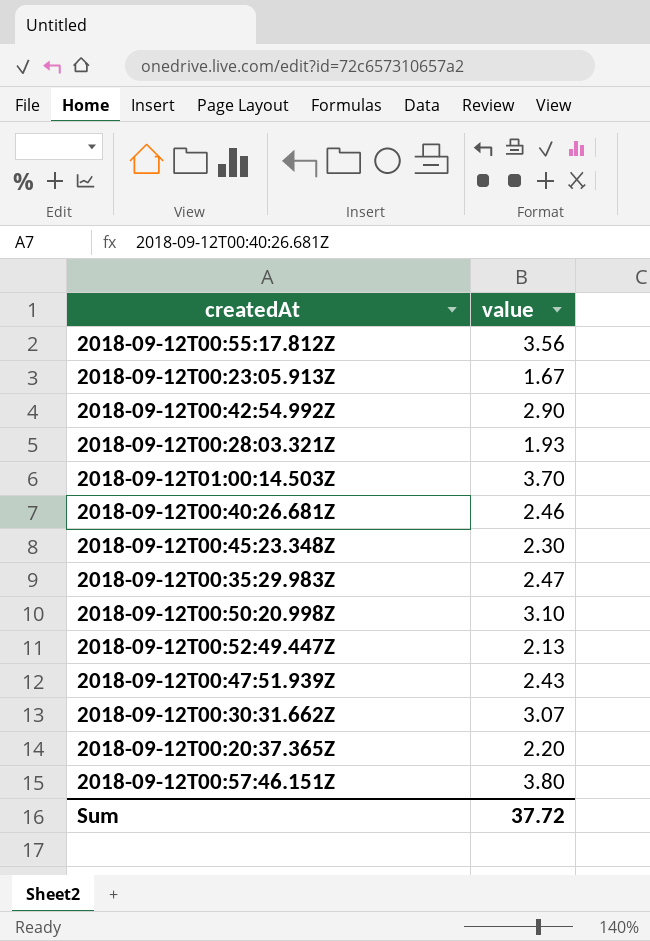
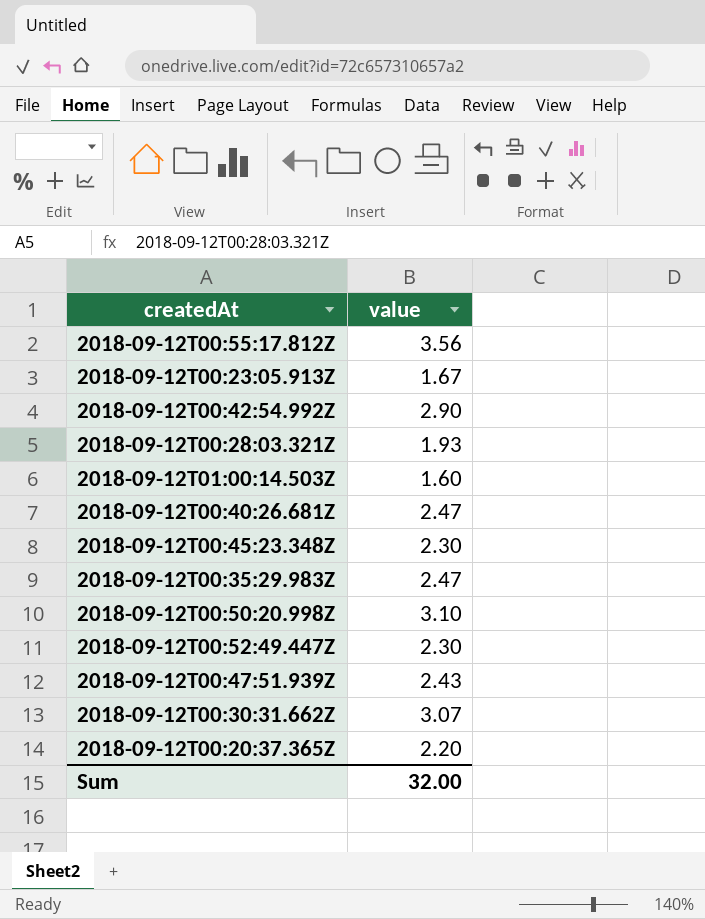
row 2018-09-12T00:57:46.151Z: 3.80 -> none
2018-09-12T01:00:14.503Z | value: 3.70 -> 1.60
2018-09-12T00:40:26.681Z | value: 2.46 -> 2.47
2018-09-12T00:52:49.447Z | value: 2.13 -> 2.30
Sum | value: 37.72 -> 32.00

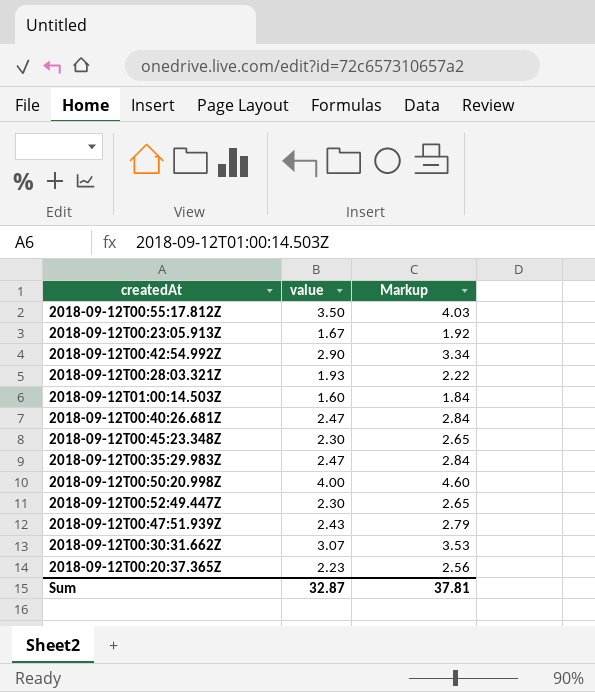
column Markup | formula: none -> [value] * 1.15
2018-09-12T00:55:17.812Z | value: 3.56 -> 3.50
2018-09-12T00:50:20.998Z | value: 3.10 -> 4.00
2018-09-12T00:20:37.365Z | value: 2.20 -> 2.23
Sum | value: 32.00 -> 32.87

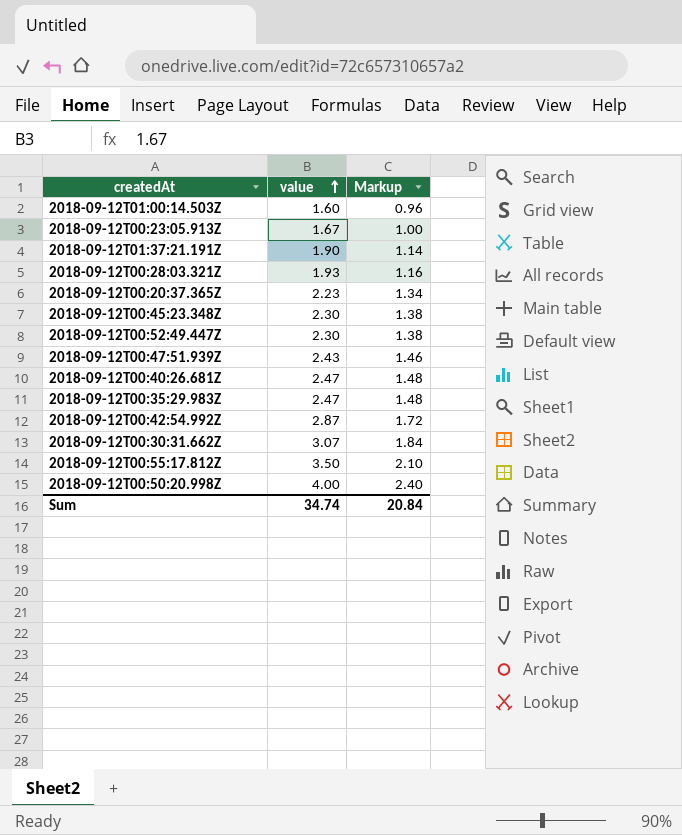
row order: none -> value ascending
column Markup | formula: [value] * 1.15 -> [value] * 0.6
row 2018-09-12T01:37:21.191Z: none -> 1.90 | 1.14
2018-09-12T00:42:54.992Z | value: 2.90 -> 2.87
Sum | value: 32.87 -> 34.74
Sum | Markup: 37.81 -> 20.84

